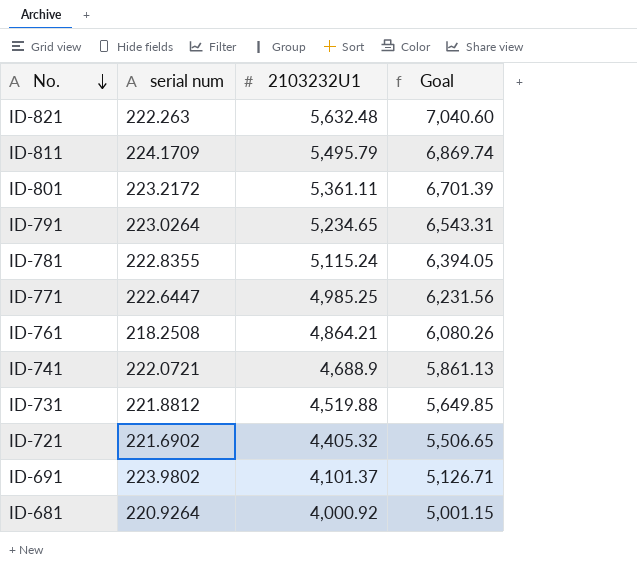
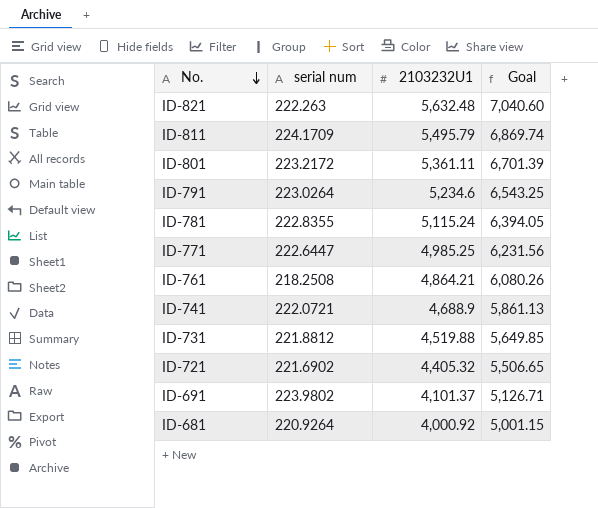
ID-791 | 2103232U1: 5,234.65 -> 5,234.6
ID-791 | Goal: 6,543.31 -> 6,543.25

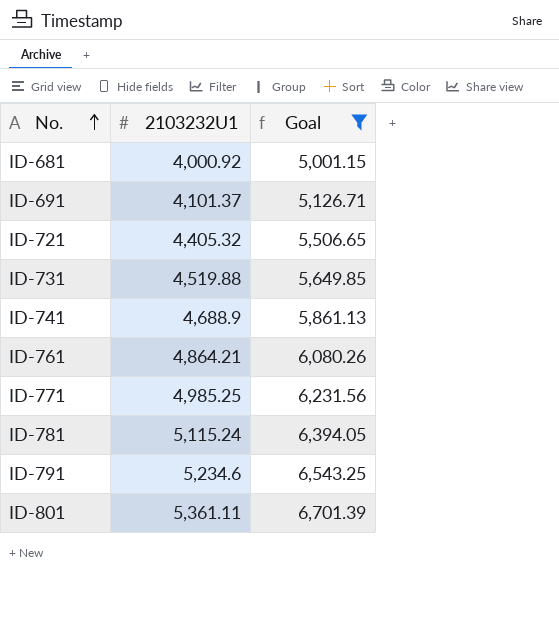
filter: none -> Goal <= 6,701.39
row order: No. descending -> No. ascending
column serial num | position: 2 -> none

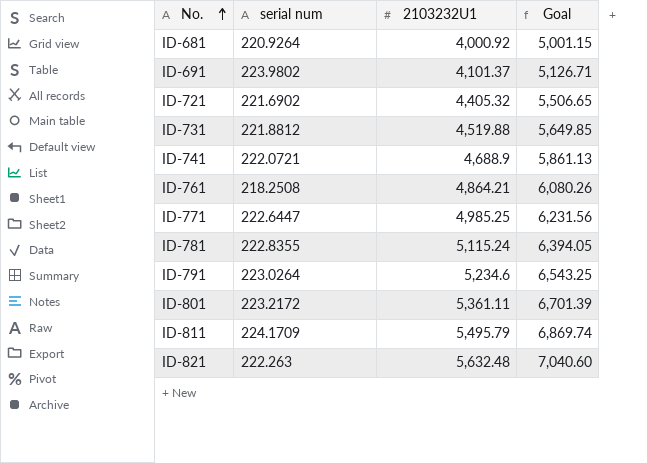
filter: Goal <= 6,701.39 -> none
column serial num | position: none -> 2

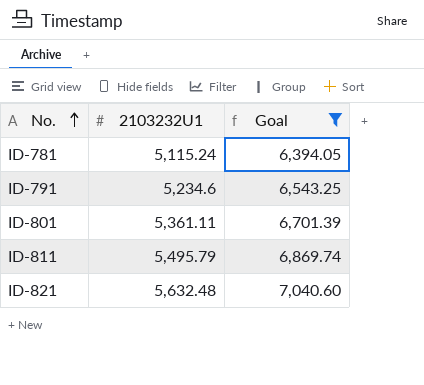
filter: none -> Goal >= 6,394.05
column serial num | position: 2 -> none

